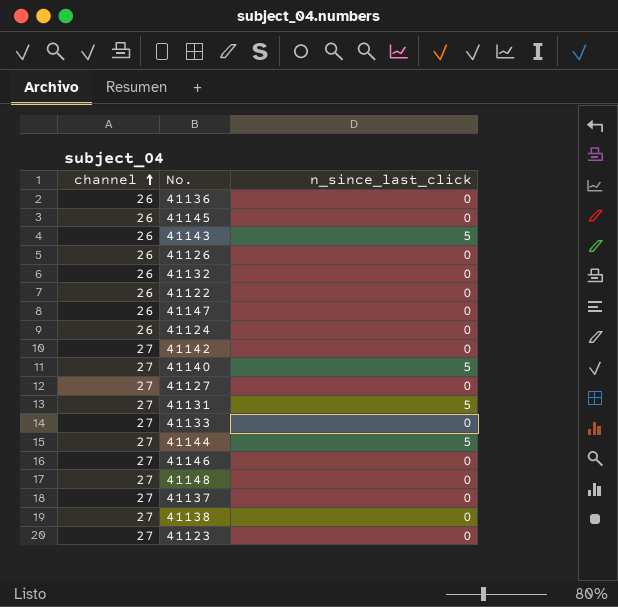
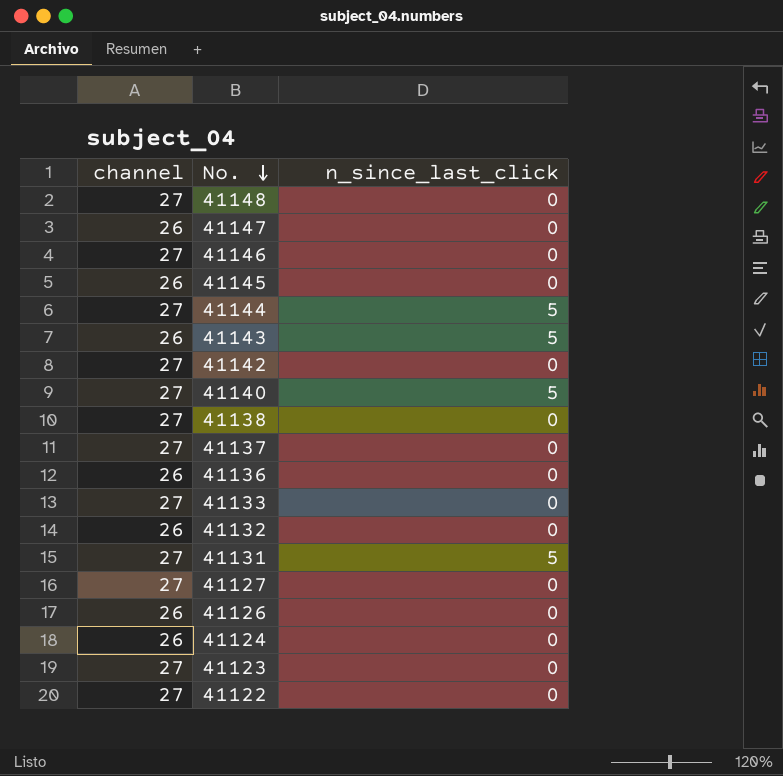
row order: channel ascending -> No. descending
41122 | channel: 26 -> 27

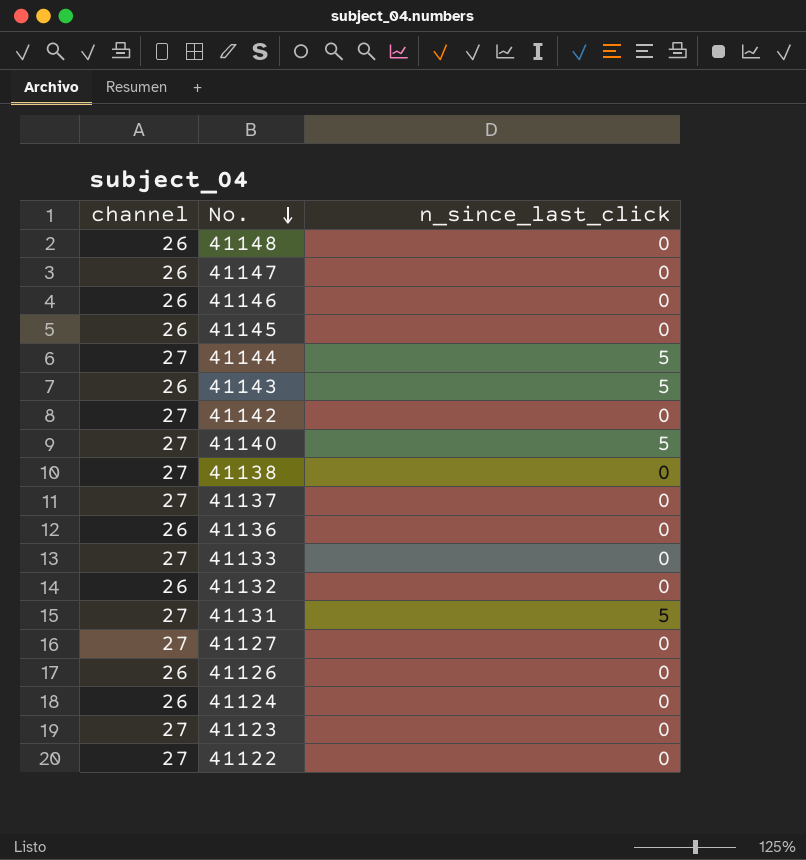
41148 | channel: 27 -> 26
41146 | channel: 27 -> 26

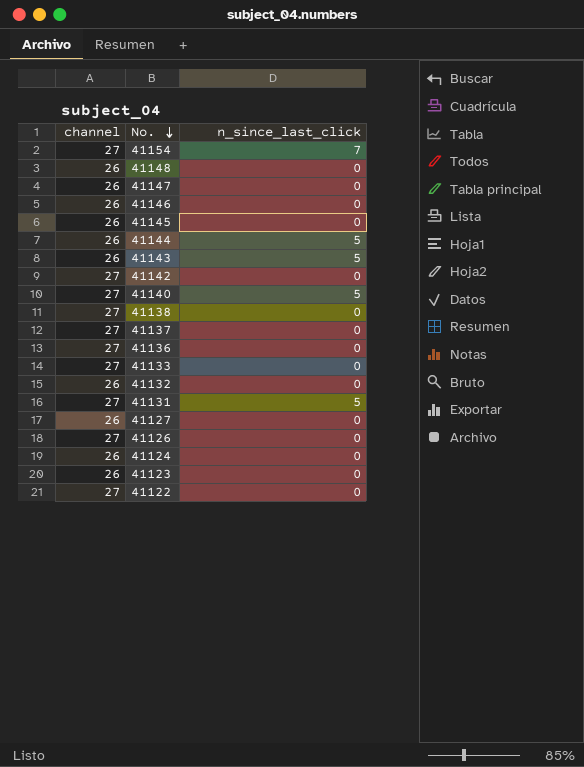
row 41154: none -> 27 | 7
41144 | channel: 27 -> 26
41136 | channel: 26 -> 27
41127 | channel: 27 -> 26
41126 | channel: 26 -> 27
41123 | channel: 27 -> 26

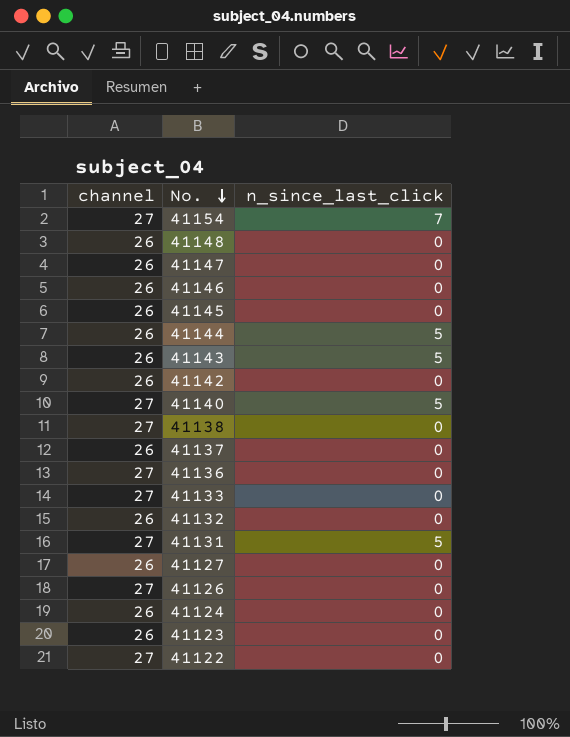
41142 | channel: 27 -> 26
41137 | channel: 27 -> 26

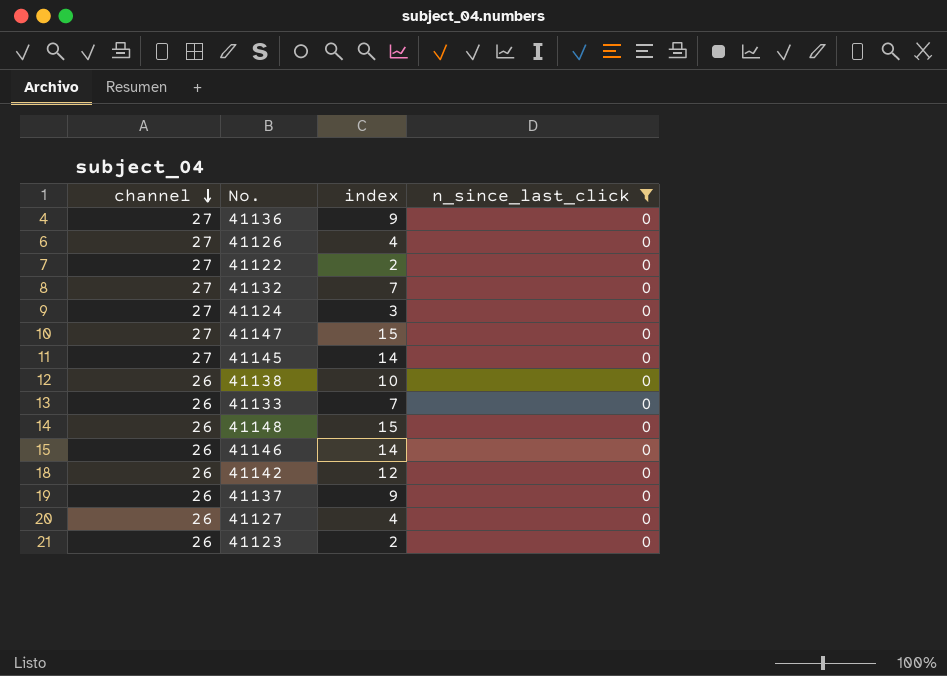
filter: none -> n_since_last_click = 0
row order: No. descending -> channel descending
column index | position: none -> 3
41132 | channel: 26 -> 27
41124 | channel: 26 -> 27
41147 | channel: 26 -> 27
41145 | channel: 26 -> 27
41138 | channel: 27 -> 26
41133 | channel: 27 -> 26

